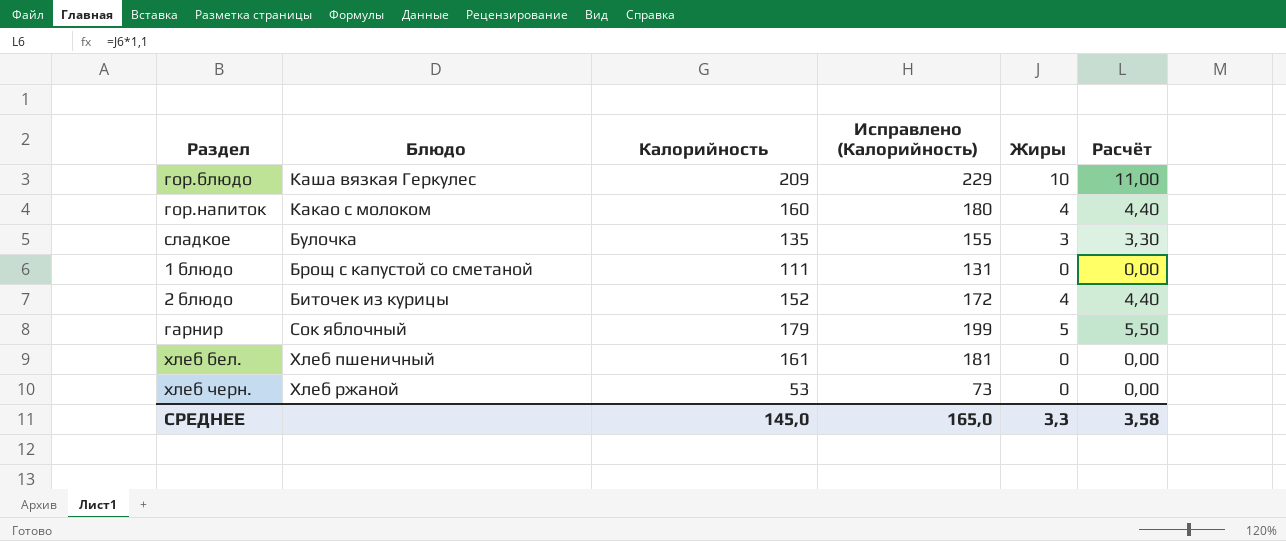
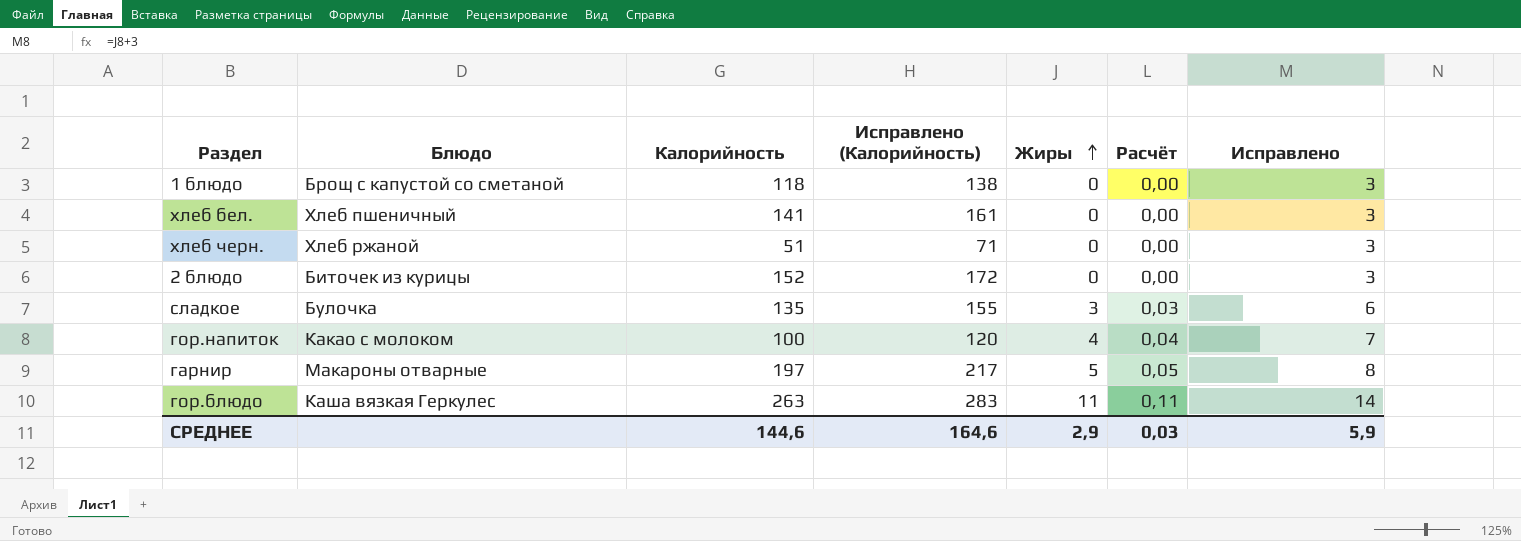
row order: none -> Жиры ascending
column Расчёт | formula: [Жиры] * 1,1 -> [Жиры] * 0,01
column Исправлено | formula: none -> [Жиры] + 3
1 блюдо | Калорийность: 111 -> 118
1 блюдо | Исправлено (Калорийность): 131 -> 138
хлеб бел. | Калорийность: 161 -> 141
хлеб бел. | Исправлено (Калорийность): 181 -> 161
хлеб черн. | Калорийность: 53 -> 51
хлеб черн. | Исправлено (Калорийность): 73 -> 71
2 блюдо | Жиры: 4 -> 0
гор.напиток | Калорийность: 160 -> 100
гор.напиток | Исправлено (Калорийность): 180 -> 120
гарнир | Блюдо: Сок яблочный -> Макароны отварные
гарнир | Калорийность: 179 -> 197
гарнир | Исправлено (Калорийность): 199 -> 217
гор.блюдо | Калорийность: 209 -> 263
гор.блюдо | Исправлено (Калорийность): 229 -> 283
гор.блюдо | Жиры: 10 -> 11
СРЕДНЕЕ | Калорийность: 145,0 -> 144,6
СРЕДНЕЕ | Исправлено (Калорийность): 165,0 -> 164,6
СРЕДНЕЕ | Жиры: 3,3 -> 2,9
СРЕДНЕЕ | Расчёт: 3,58 -> 0,03

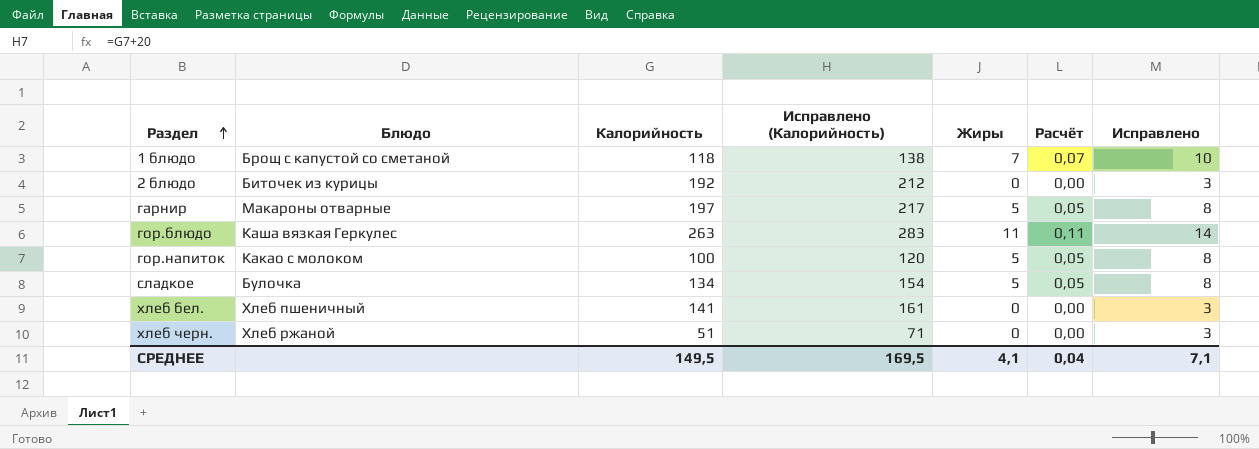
row order: Жиры ascending -> Раздел ascending
1 блюдо | Жиры: 0 -> 7
1 блюдо | Расчёт: 0,00 -> 0,07
1 блюдо | Исправлено: 3 -> 10
2 блюдо | Калорийность: 152 -> 192
2 блюдо | Исправлено (Калорийность): 172 -> 212
гор.напиток | Жиры: 4 -> 5
гор.напиток | Расчёт: 0,04 -> 0,05
гор.напиток | Исправлено: 7 -> 8
сладкое | Калорийность: 135 -> 134
сладкое | Исправлено (Калорийность): 155 -> 154
сладкое | Жиры: 3 -> 5
сладкое | Расчёт: 0,03 -> 0,05
сладкое | Исправлено: 6 -> 8
СРЕДНЕЕ | Калорийность: 144,6 -> 149,5
СРЕДНЕЕ | Исправлено (Калорийность): 164,6 -> 169,5
СРЕДНЕЕ | Жиры: 2,9 -> 4,1
СРЕДНЕЕ | Расчёт: 0,03 -> 0,04
СРЕДНЕЕ | Исправлено: 5,9 -> 7,1

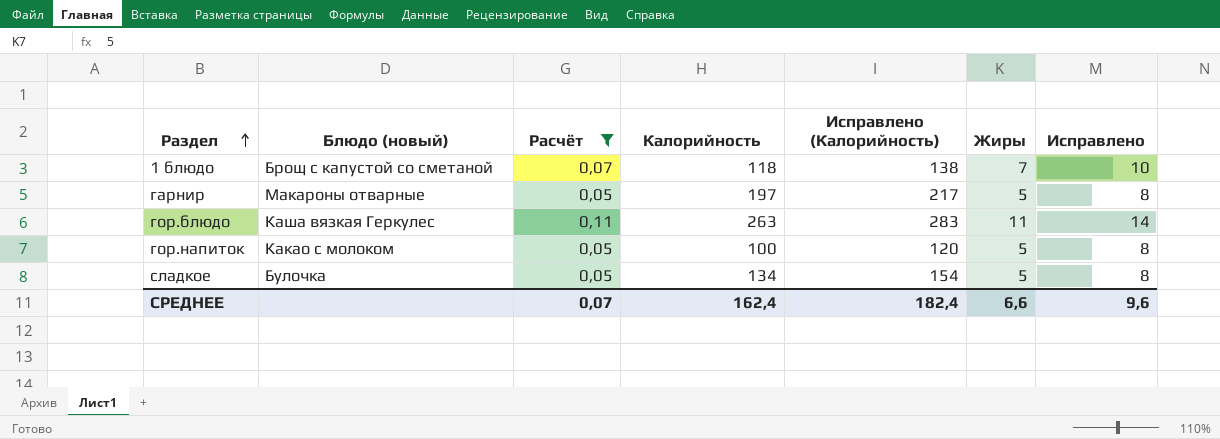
filter: none -> Расчёт != 0,00
column name: Блюдо -> Блюдо (новый)
column Расчёт | position: 6 -> 3
СРЕДНЕЕ | Расчёт: 0,04 -> 0,07
СРЕДНЕЕ | Калорийность: 149,5 -> 162,4
СРЕДНЕЕ | Исправлено (Калорийность): 169,5 -> 182,4
СРЕДНЕЕ | Жиры: 4,1 -> 6,6
СРЕДНЕЕ | Исправлено: 7,1 -> 9,6

